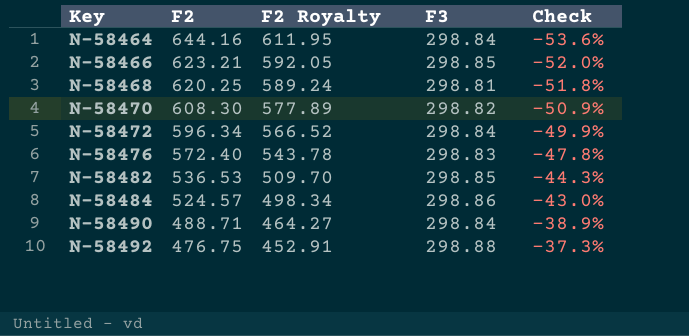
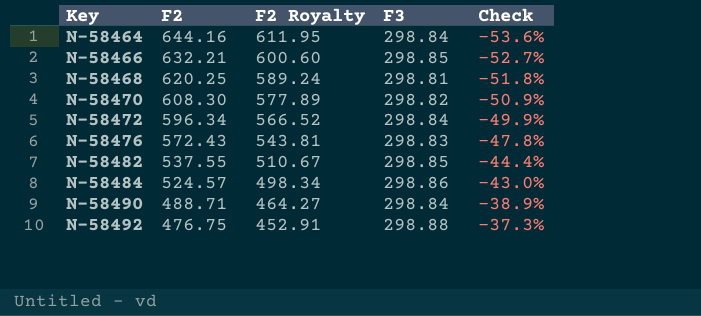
N-58466 | F2: 623.21 -> 632.21
N-58466 | F2 Royalty: 592.05 -> 600.60
N-58466 | Check: -52.0% -> -52.7%
N-58476 | F2: 572.40 -> 572.43
N-58476 | F2 Royalty: 543.78 -> 543.81
N-58482 | F2: 536.53 -> 537.55
N-58482 | F2 Royalty: 509.70 -> 510.67
N-58482 | Check: -44.3% -> -44.4%

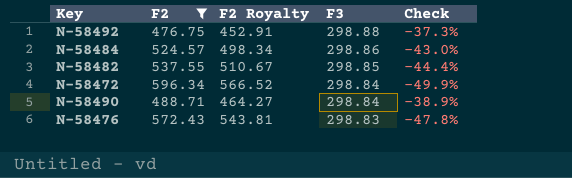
filter: none -> F2 <= 596.34
row order: Key ascending -> F3 descending

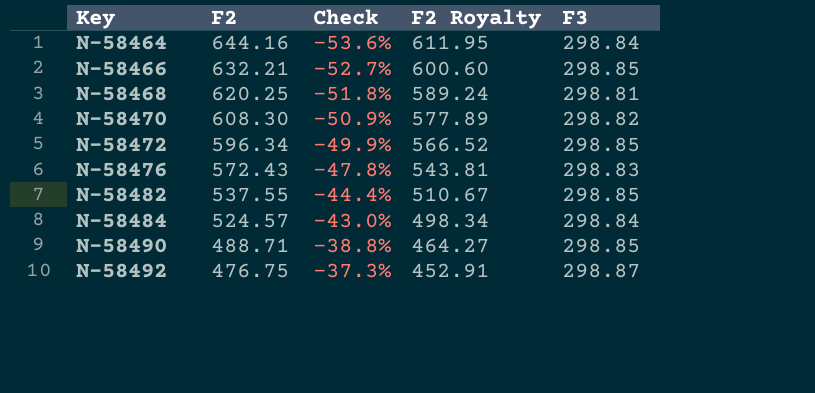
filter: F2 <= 596.34 -> none
row order: F3 descending -> Key ascending
column Check | position: 5 -> 3
N-58472 | F3: 298.84 -> 298.85
N-58484 | F3: 298.86 -> 298.84
N-58490 | Check: -38.9% -> -38.8%
N-58490 | F3: 298.84 -> 298.85
N-58492 | F3: 298.88 -> 298.87

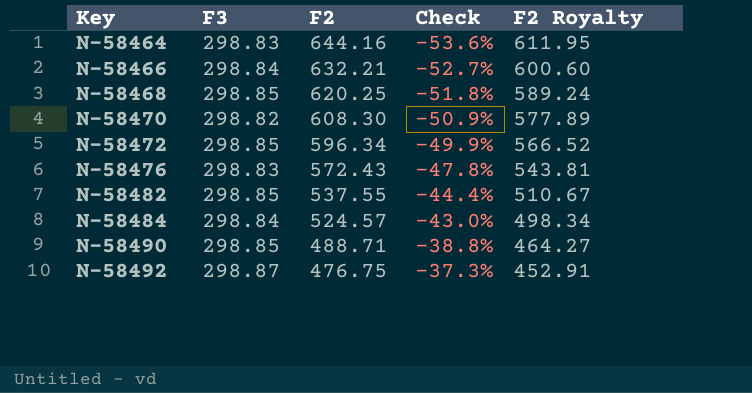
column F3 | position: 5 -> 2
N-58464 | F3: 298.84 -> 298.83
N-58466 | F3: 298.85 -> 298.84
N-58468 | F3: 298.81 -> 298.85

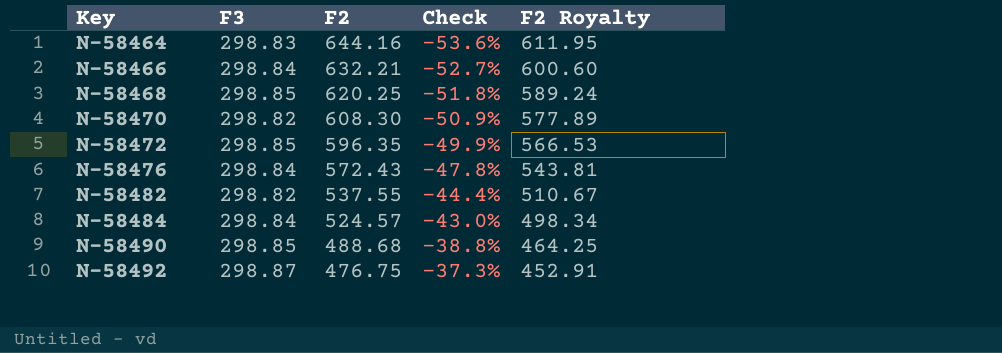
N-58472 | F2: 596.34 -> 596.35
N-58472 | F2 Royalty: 566.52 -> 566.53
N-58476 | F3: 298.83 -> 298.84
N-58482 | F3: 298.85 -> 298.82
N-58490 | F2: 488.71 -> 488.68
N-58490 | F2 Royalty: 464.27 -> 464.25

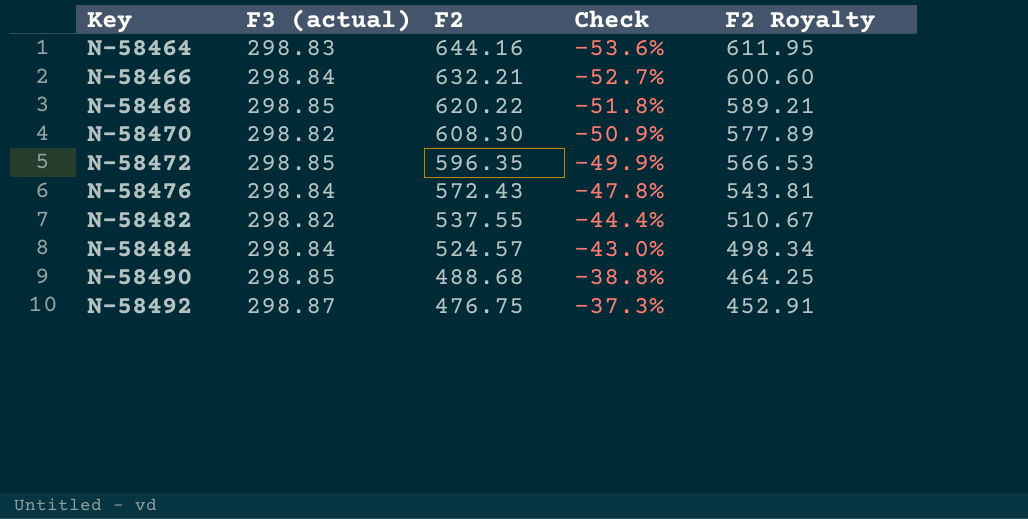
column name: F3 -> F3 (actual)
N-58468 | F2: 620.25 -> 620.22
N-58468 | F2 Royalty: 589.24 -> 589.21

